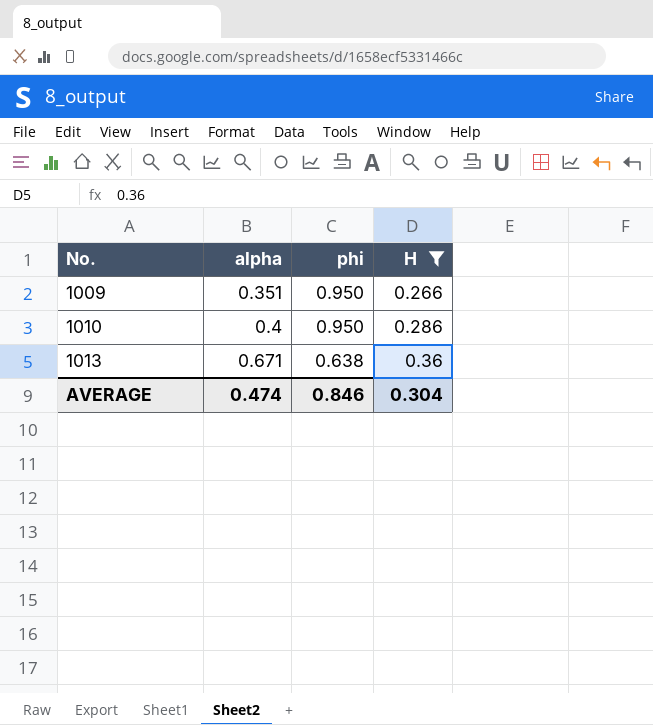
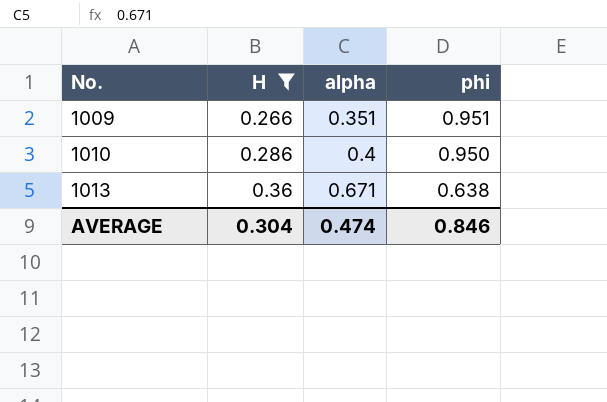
column H | position: 4 -> 2
1009 | phi: 0.950 -> 0.951

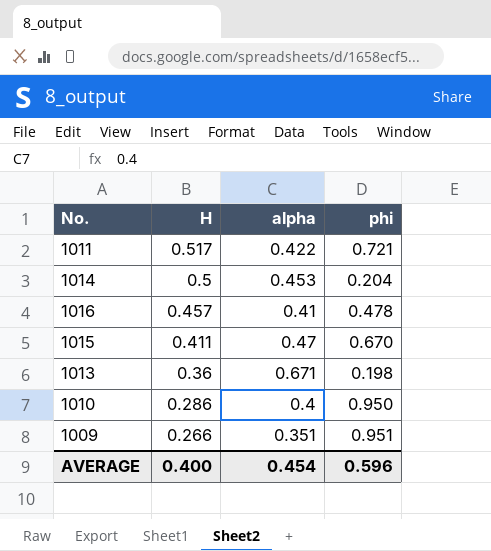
filter: H <= 0.36 -> none
row order: No. ascending -> H descending
1013 | phi: 0.638 -> 0.198
AVERAGE | H: 0.304 -> 0.400
AVERAGE | alpha: 0.474 -> 0.454
AVERAGE | phi: 0.846 -> 0.596

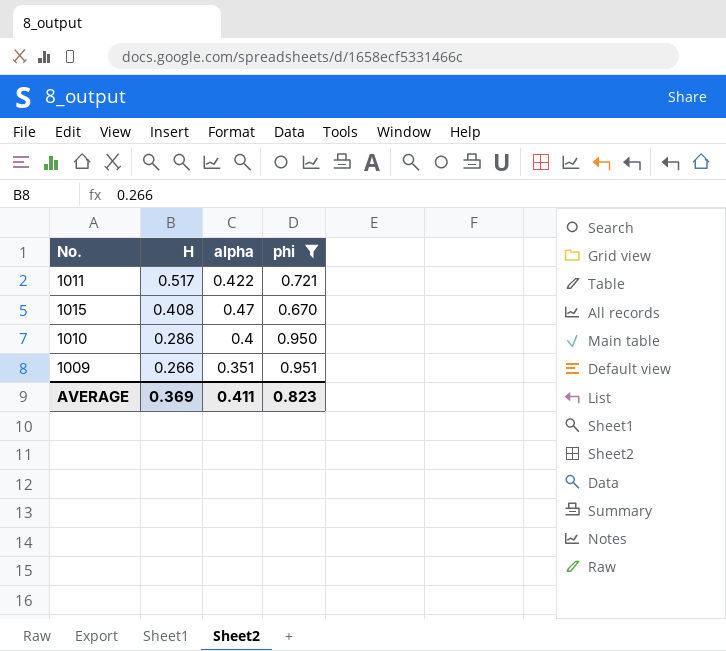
filter: none -> phi >= 0.670
1015 | H: 0.411 -> 0.408
AVERAGE | H: 0.400 -> 0.369
AVERAGE | alpha: 0.454 -> 0.411
AVERAGE | phi: 0.596 -> 0.823

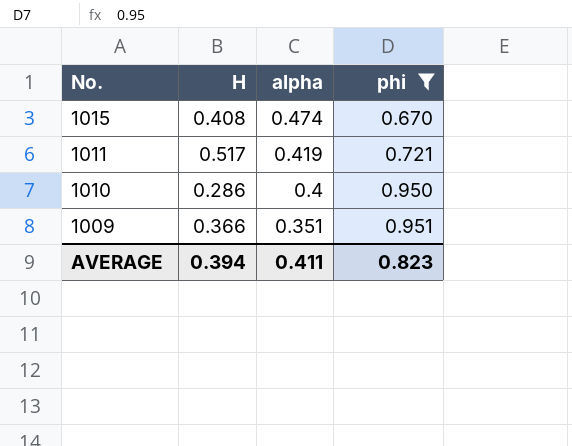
row order: H descending -> No. descending
1015 | alpha: 0.47 -> 0.474
1011 | alpha: 0.422 -> 0.419
1009 | H: 0.266 -> 0.366
AVERAGE | H: 0.369 -> 0.394

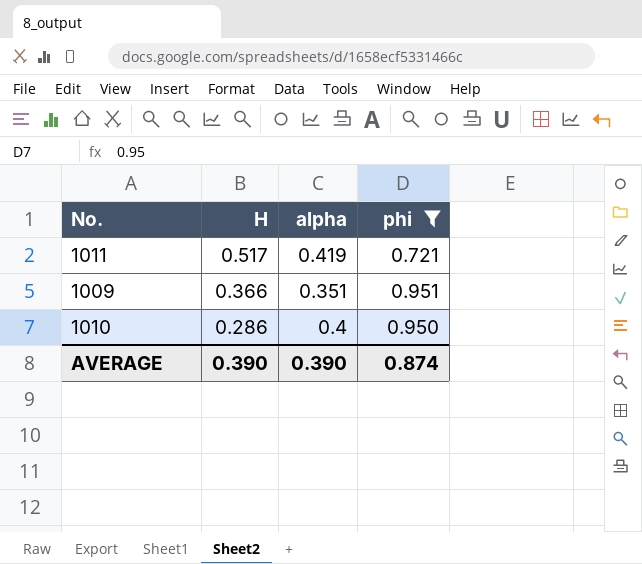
row order: No. descending -> H descending
row 1015: 0.408 | 0.474 | 0.670 -> none
AVERAGE | H: 0.394 -> 0.390
AVERAGE | alpha: 0.411 -> 0.390
AVERAGE | phi: 0.823 -> 0.874

